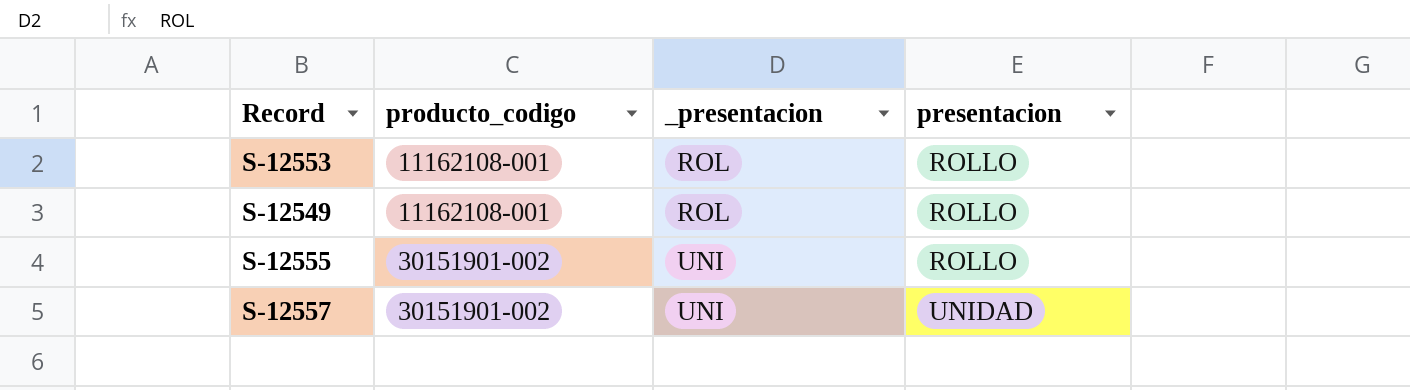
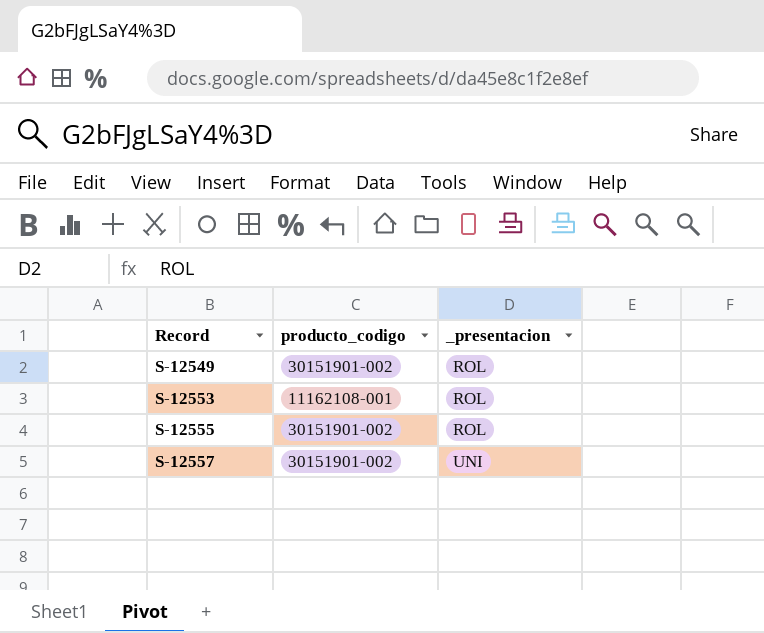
row order: producto_codigo ascending -> Record ascending
column presentacion | position: 4 -> none
S-12549 | producto_codigo: 11162108-001 -> 30151901-002
S-12555 | _presentacion: UNI -> ROL

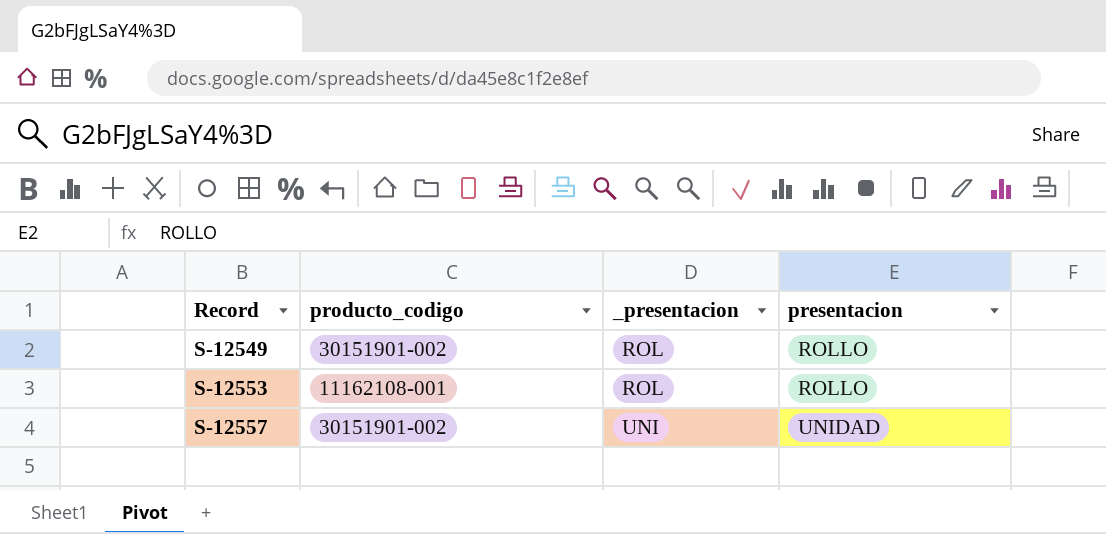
column presentacion | position: none -> 4
row S-12555: 30151901-002 | ROL -> none

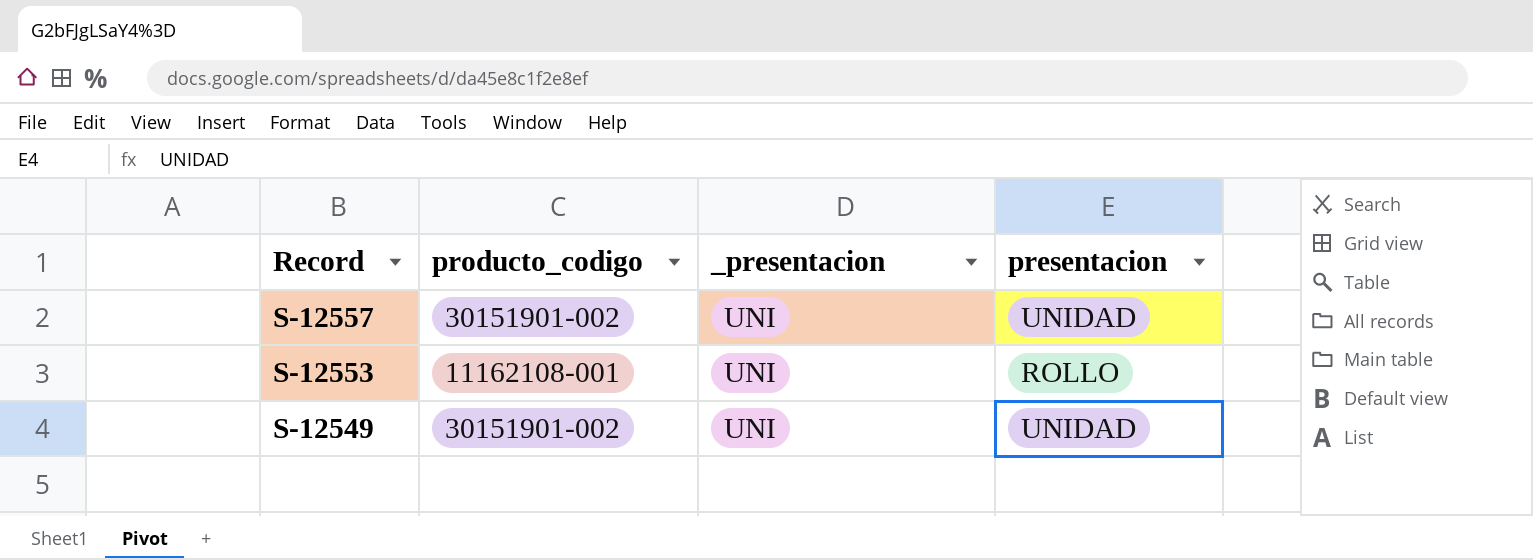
row order: Record ascending -> Record descending
S-12553 | _presentacion: ROL -> UNI
S-12549 | _presentacion: ROL -> UNI
S-12549 | presentacion: ROLLO -> UNIDAD

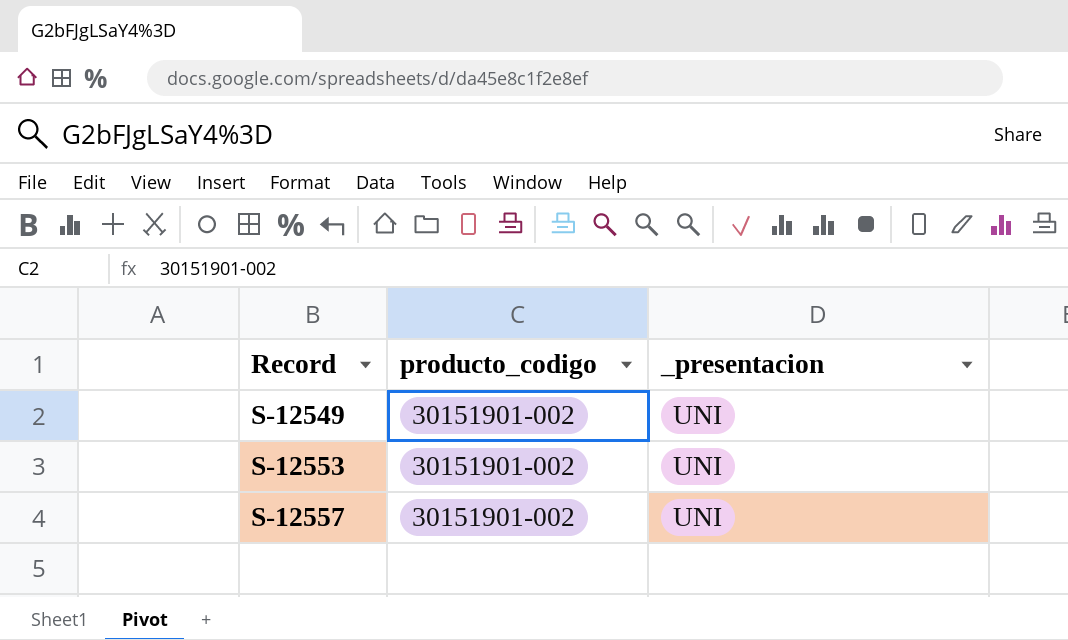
row order: Record descending -> Record ascending
column presentacion | position: 4 -> none
S-12553 | producto_codigo: 11162108-001 -> 30151901-002

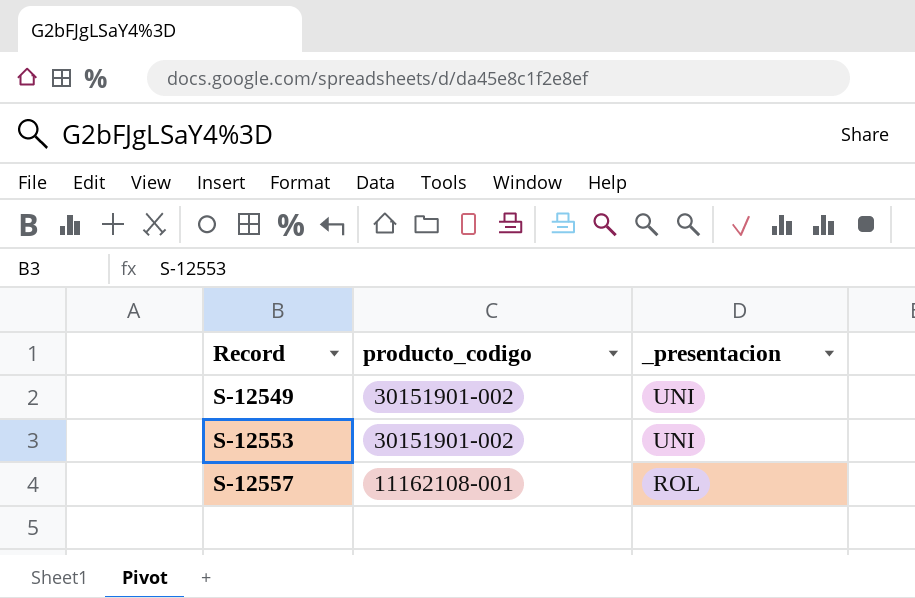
S-12557 | producto_codigo: 30151901-002 -> 11162108-001
S-12557 | _presentacion: UNI -> ROL

